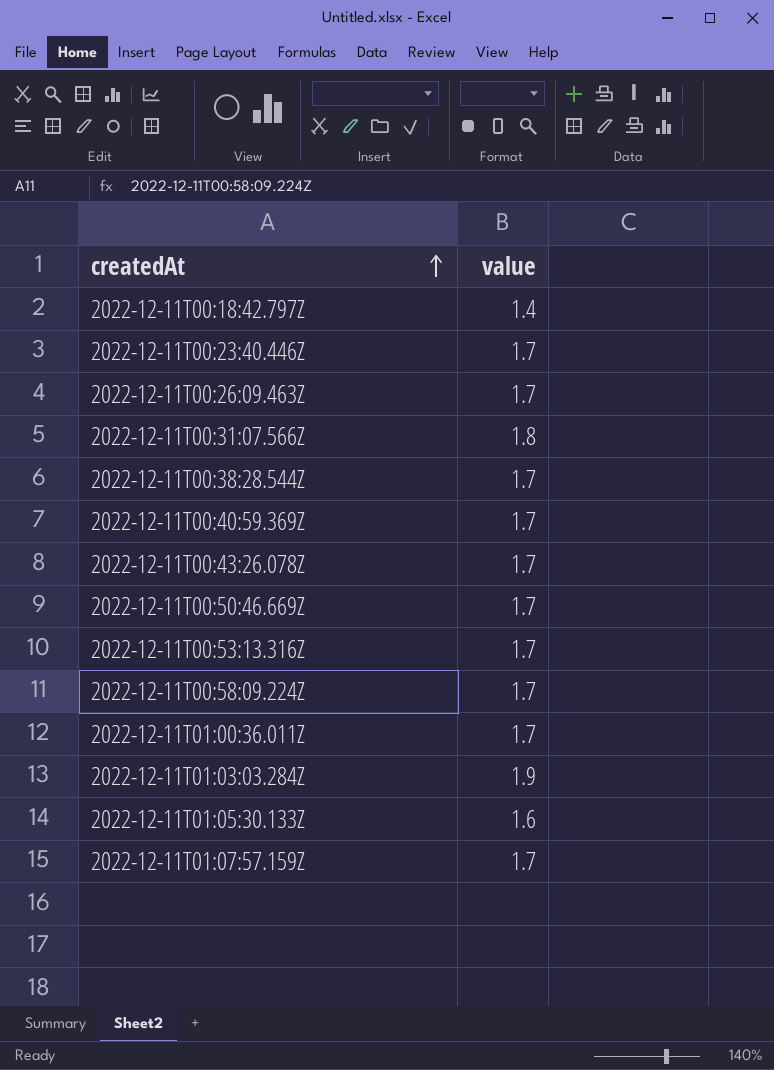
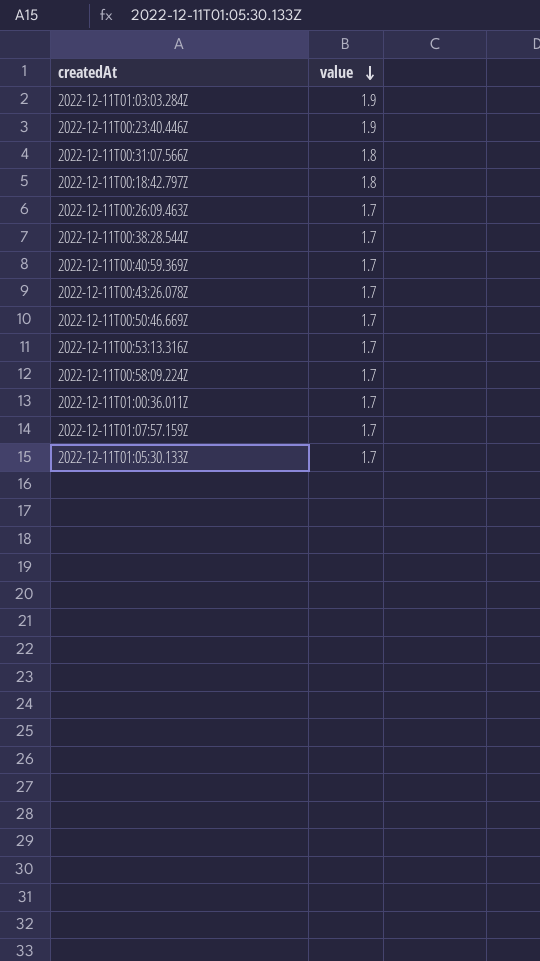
row order: createdAt ascending -> value descending
2022-12-11T00:23:40.446Z | value: 1.7 -> 1.9
2022-12-11T00:18:42.797Z | value: 1.4 -> 1.8
2022-12-11T01:05:30.133Z | value: 1.6 -> 1.7

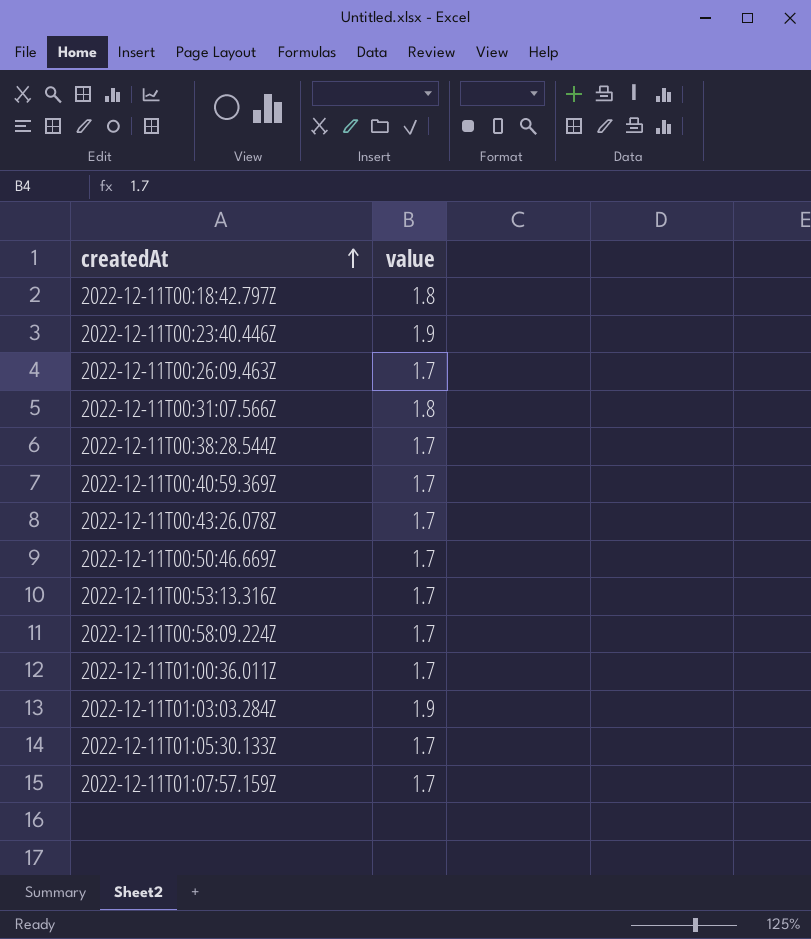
row order: value descending -> createdAt ascending

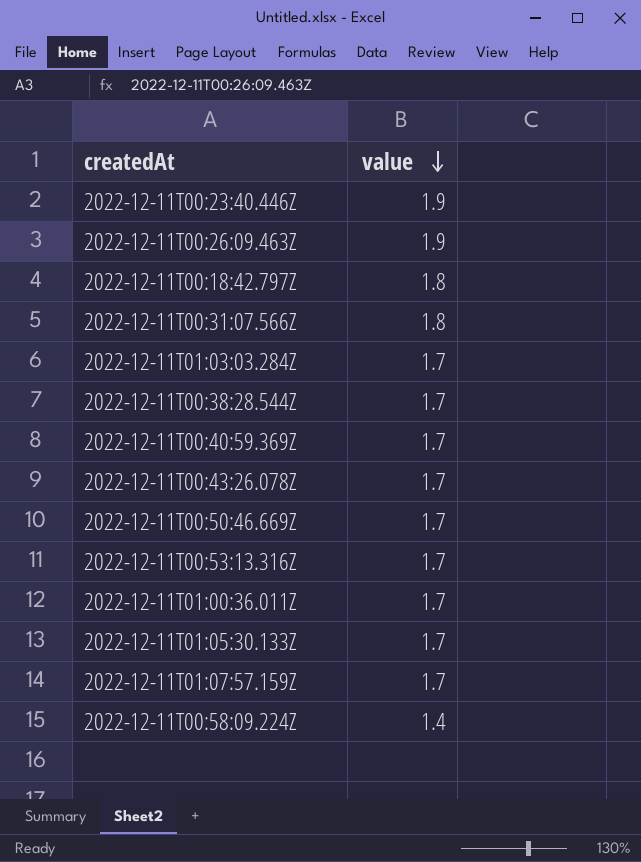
row order: createdAt ascending -> value descending
2022-12-11T00:26:09.463Z | value: 1.7 -> 1.9
2022-12-11T01:03:03.284Z | value: 1.9 -> 1.7
2022-12-11T00:58:09.224Z | value: 1.7 -> 1.4

